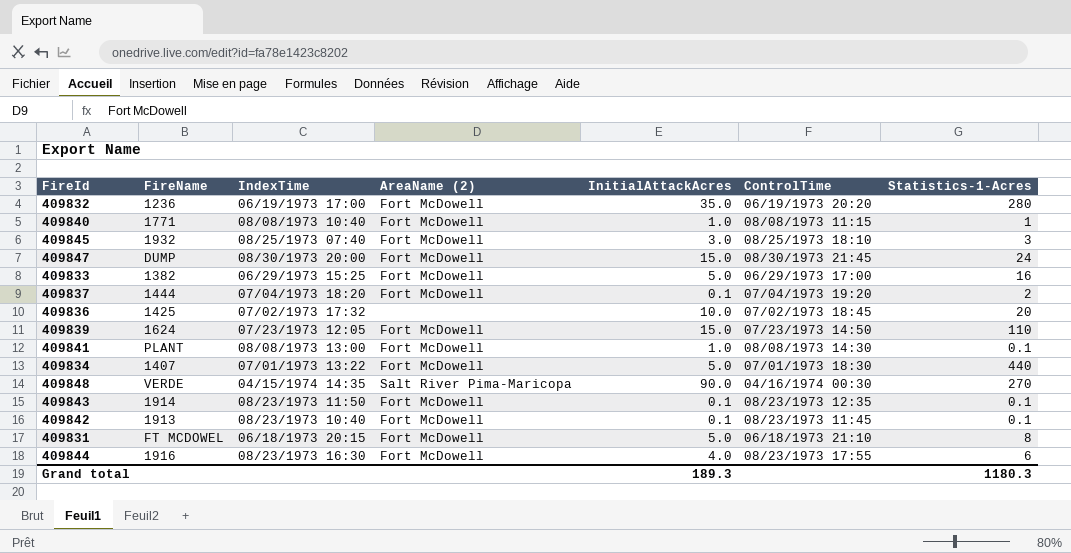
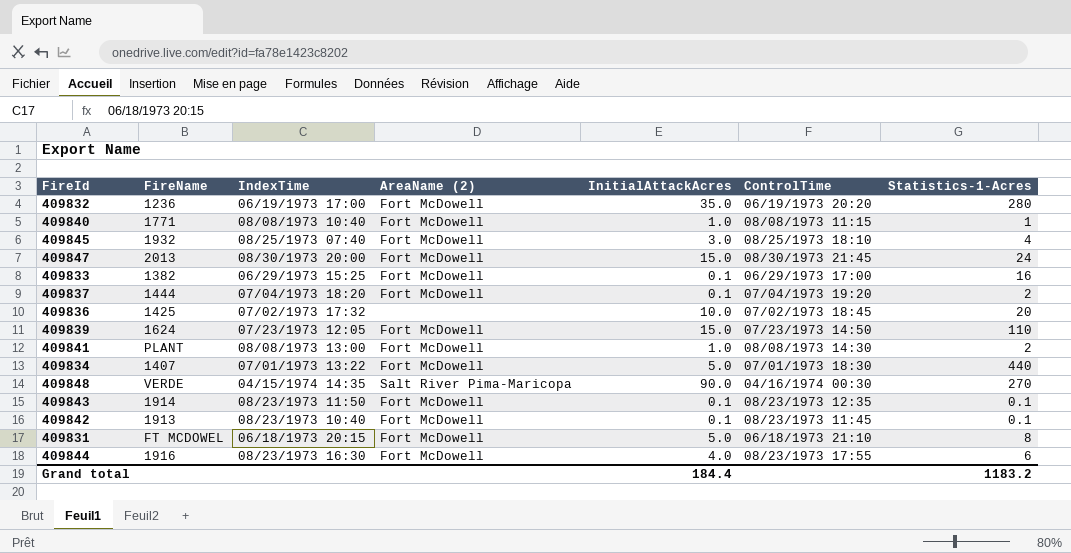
409845 | Statistics-1-Acres: 3 -> 4
409847 | FireName: DUMP -> 2013
409833 | InitialAttackAcres: 5.0 -> 0.1
409841 | Statistics-1-Acres: 0.1 -> 2
Grand total | InitialAttackAcres: 189.3 -> 184.4
Grand total | Statistics-1-Acres: 1180.3 -> 1183.2

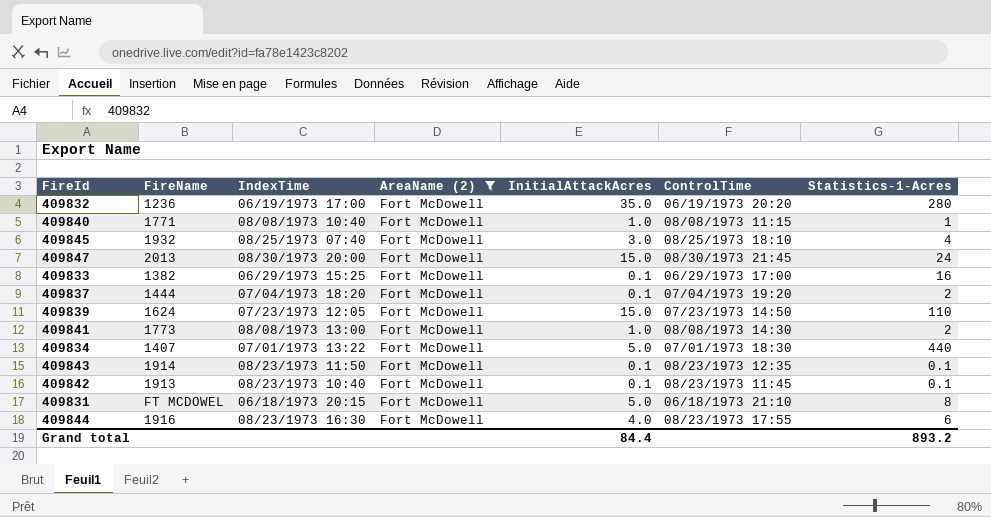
filter: none -> AreaName (2) = Fort McDowell
409841 | FireName: PLANT -> 1773
Grand total | InitialAttackAcres: 184.4 -> 84.4
Grand total | Statistics-1-Acres: 1183.2 -> 893.2

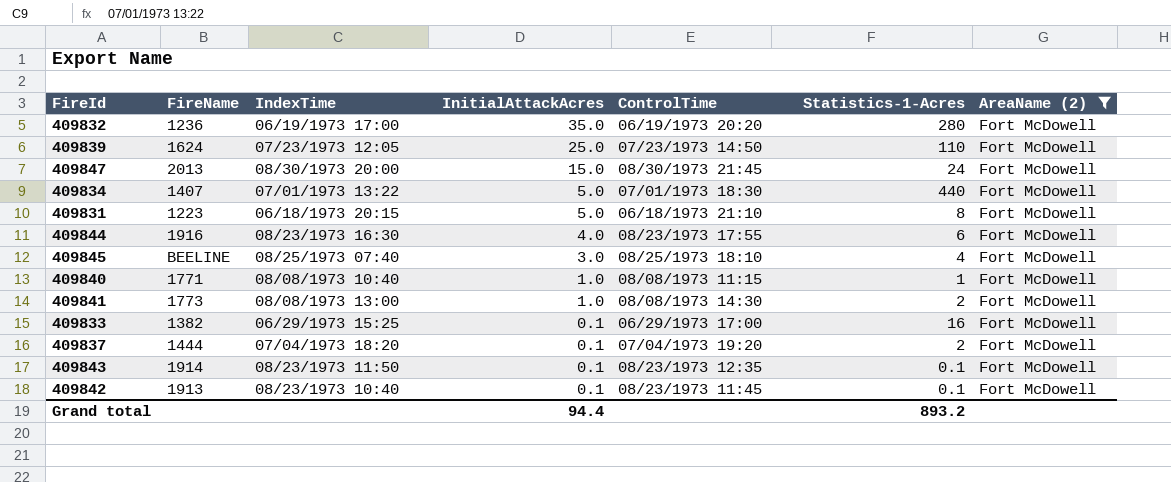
row order: none -> InitialAttackAcres descending
column AreaName (2) | position: 4 -> 7
409839 | InitialAttackAcres: 15.0 -> 25.0
409831 | FireName: FT MCDOWEL -> 1223
409845 | FireName: 1932 -> BEELINE
Grand total | InitialAttackAcres: 84.4 -> 94.4

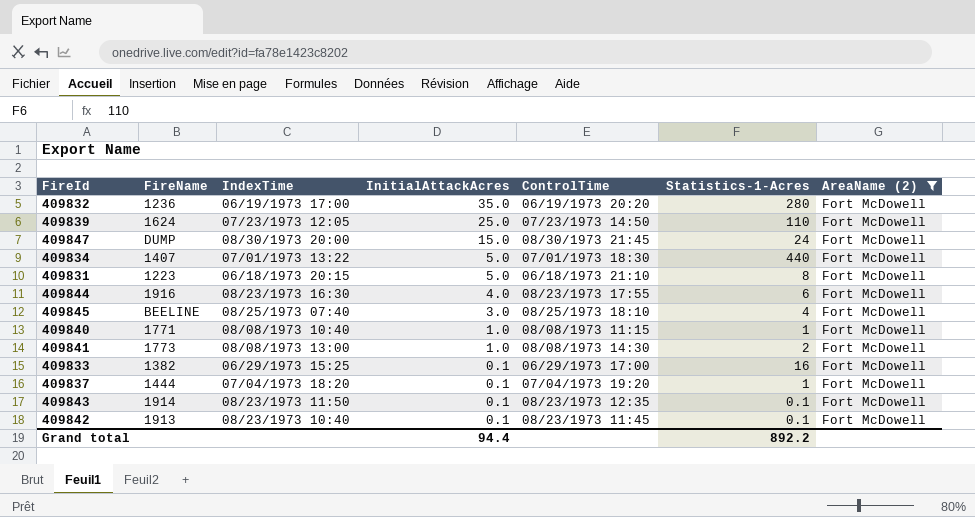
409847 | FireName: 2013 -> DUMP
409837 | Statistics-1-Acres: 2 -> 1
Grand total | Statistics-1-Acres: 893.2 -> 892.2

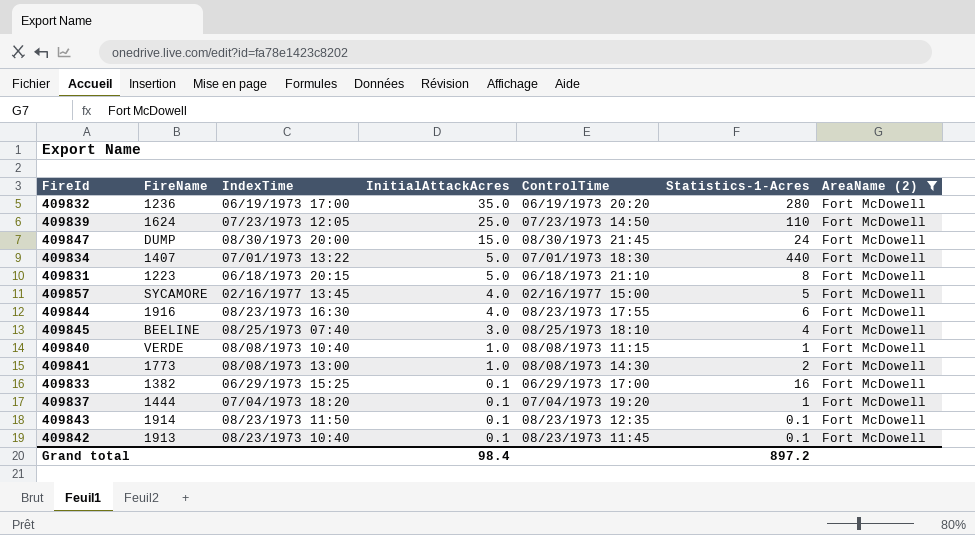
row 409857: none -> SYCAMORE | 02/16/1977 13:45 | 4.0 | 02/16/1977 15:00 | 5 | Fort McDowell
409840 | FireName: 1771 -> VERDE
Grand total | InitialAttackAcres: 94.4 -> 98.4
Grand total | Statistics-1-Acres: 892.2 -> 897.2

